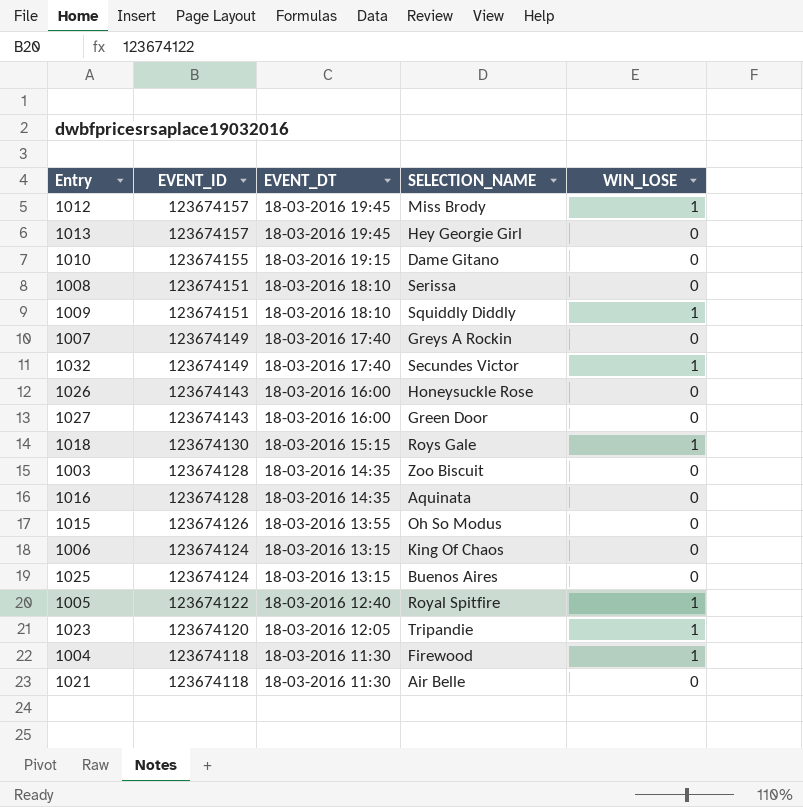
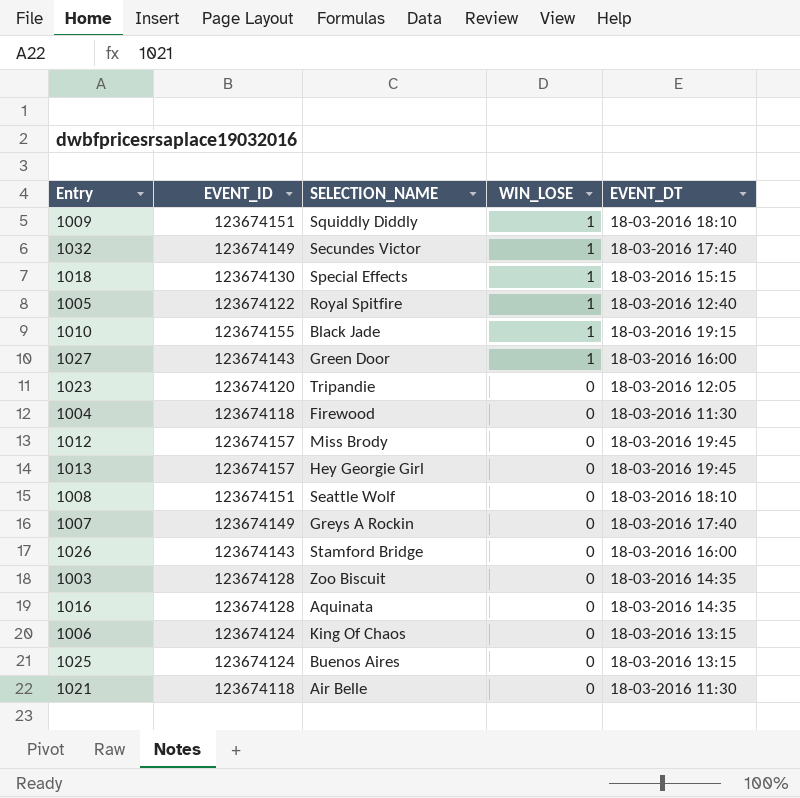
row order: EVENT_ID descending -> WIN_LOSE descending
column EVENT_DT | position: 3 -> 5
row 1015: 123674126 | 18-03-2016 13:55 | Oh So Modus | 0 -> none
1018 | SELECTION_NAME: Roys Gale -> Special Effects
1010 | SELECTION_NAME: Dame Gitano -> Black Jade
1010 | WIN_LOSE: 0 -> 1
1027 | WIN_LOSE: 0 -> 1
1023 | WIN_LOSE: 1 -> 0
1004 | WIN_LOSE: 1 -> 0
1012 | WIN_LOSE: 1 -> 0
1008 | SELECTION_NAME: Serissa -> Seattle Wolf
1026 | SELECTION_NAME: Honeysuckle Rose -> Stamford Bridge

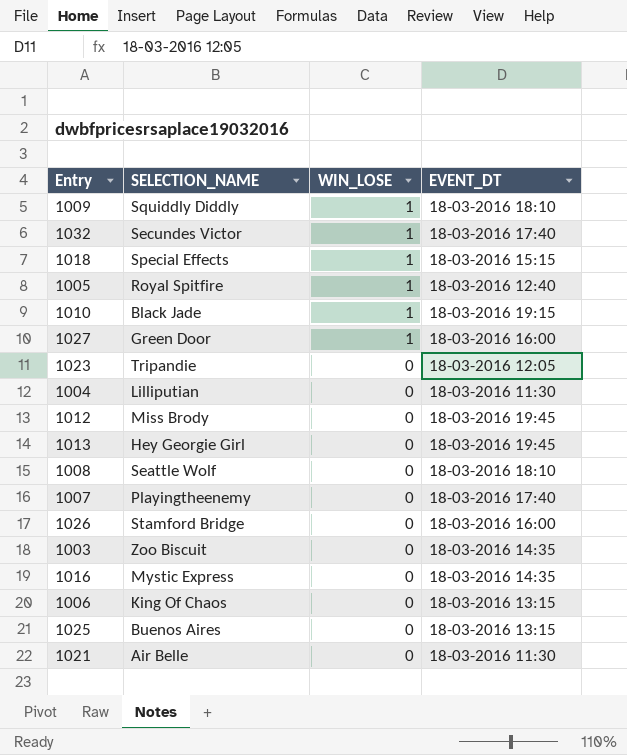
column EVENT_ID | position: 2 -> none
1004 | SELECTION_NAME: Firewood -> Lilliputian
1007 | SELECTION_NAME: Greys A Rockin -> Playingtheenemy
1016 | SELECTION_NAME: Aquinata -> Mystic Express

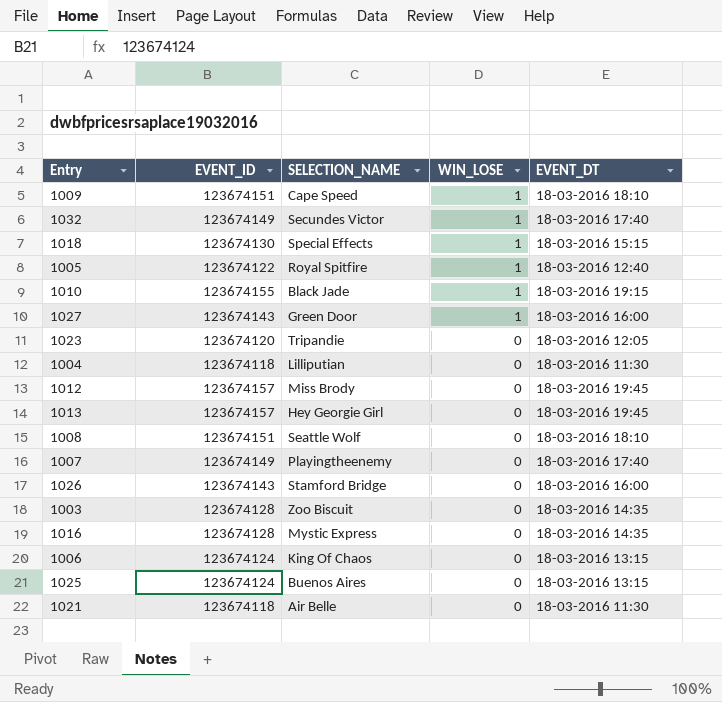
column EVENT_ID | position: none -> 2
1009 | SELECTION_NAME: Squiddly Diddly -> Cape Speed

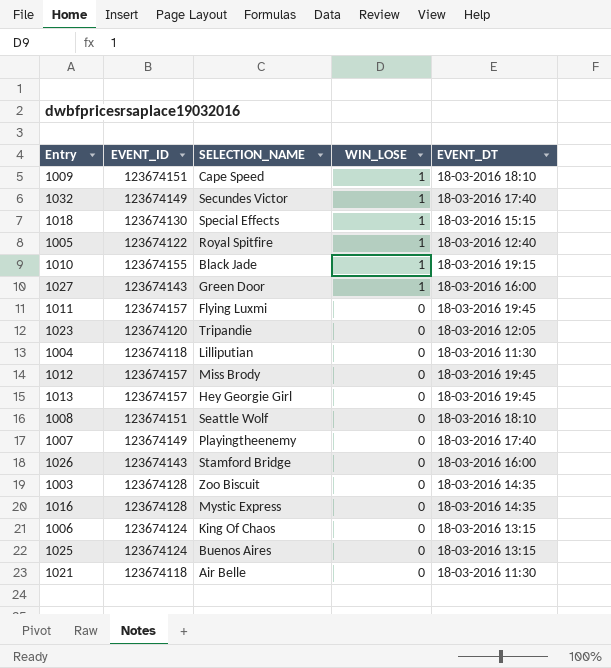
row 1011: none -> 123674157 | Flying Luxmi | 0 | 18-03-2016 19:45

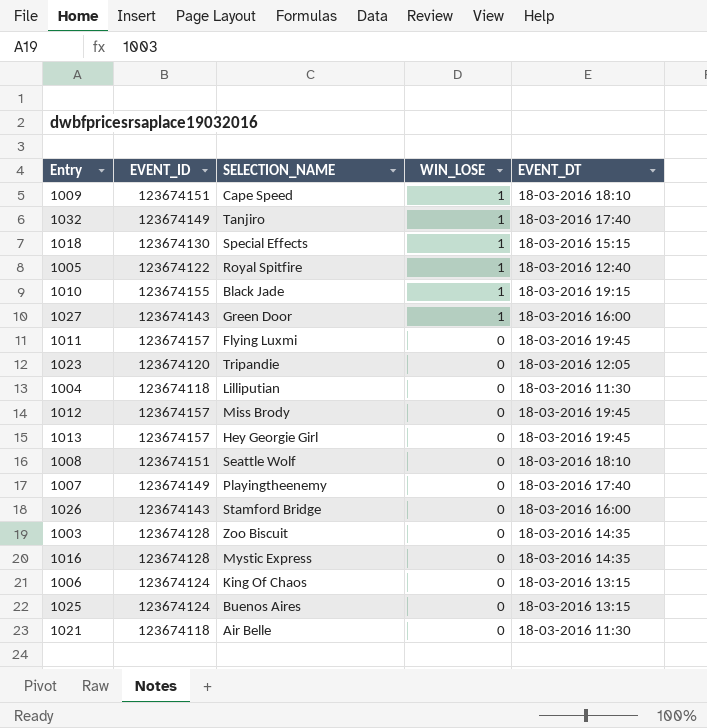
1032 | SELECTION_NAME: Secundes Victor -> Tanjiro

